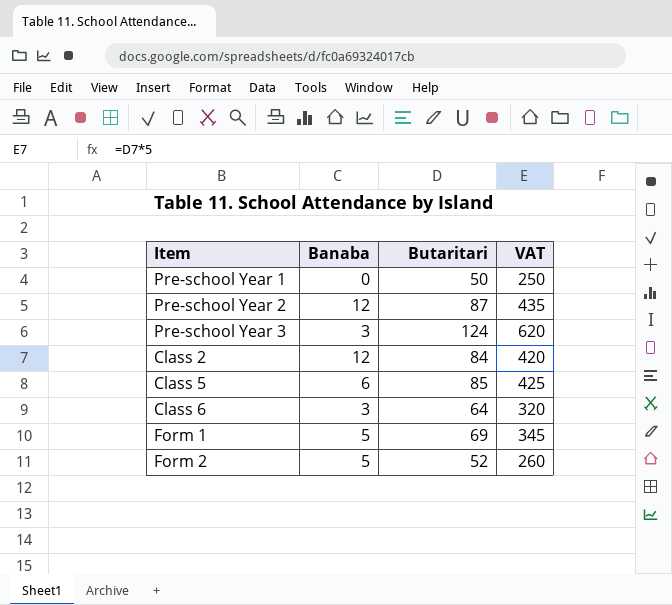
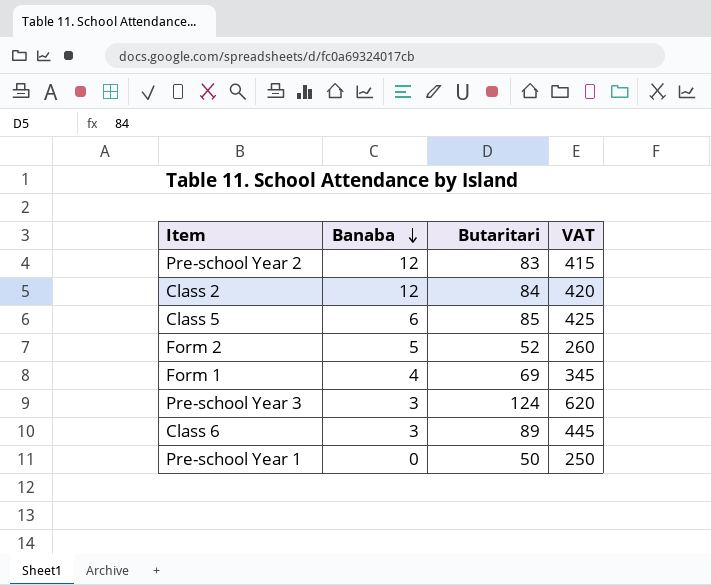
row order: none -> Banaba descending
Pre-school Year 2 | Butaritari: 87 -> 83
Pre-school Year 2 | VAT: 435 -> 415
Form 1 | Banaba: 5 -> 4
Class 6 | Butaritari: 64 -> 89
Class 6 | VAT: 320 -> 445

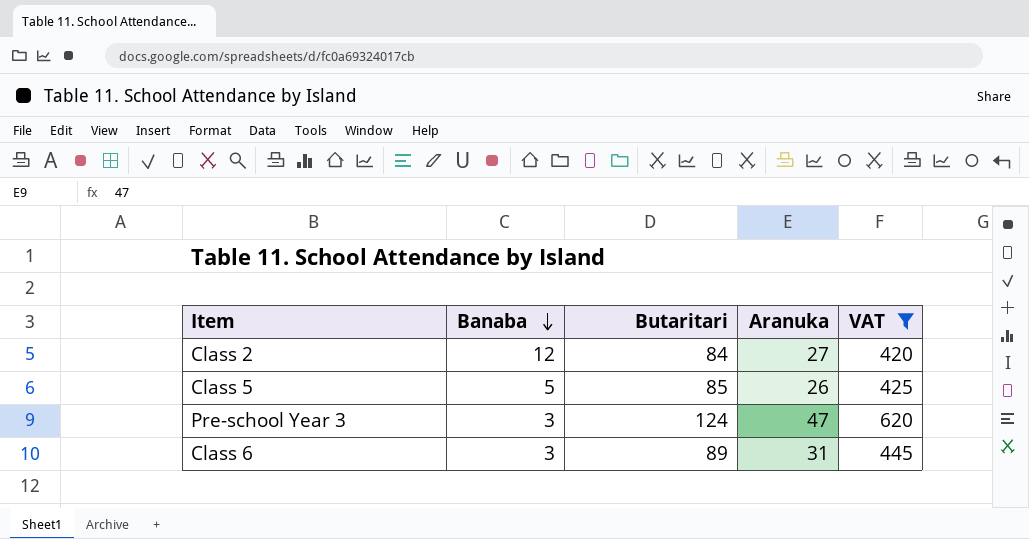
filter: none -> VAT >= 420
column Aranuka | position: none -> 4
Class 5 | Banaba: 6 -> 5

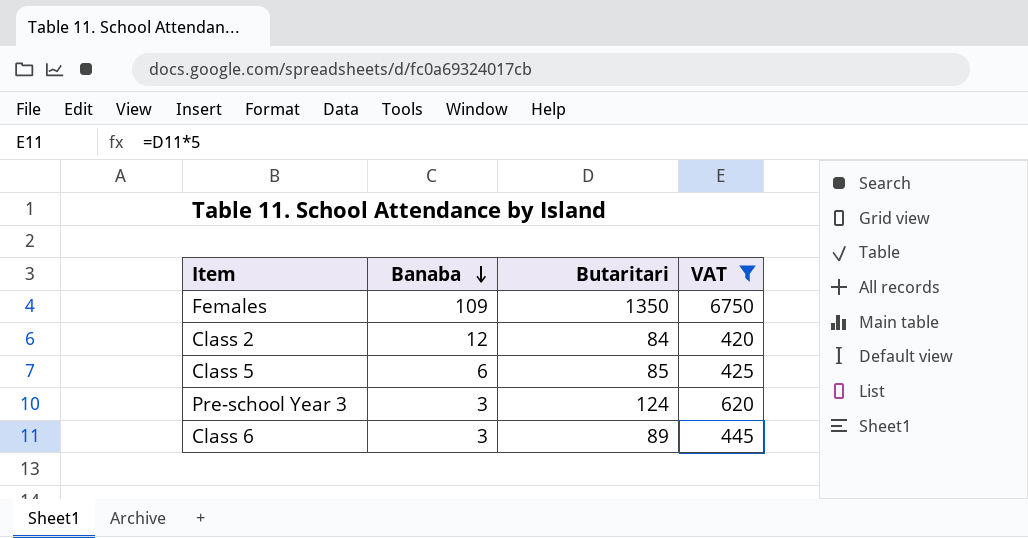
column Aranuka | position: 4 -> none
row Females: none -> 109 | 1350 | 6750
Class 5 | Banaba: 5 -> 6

